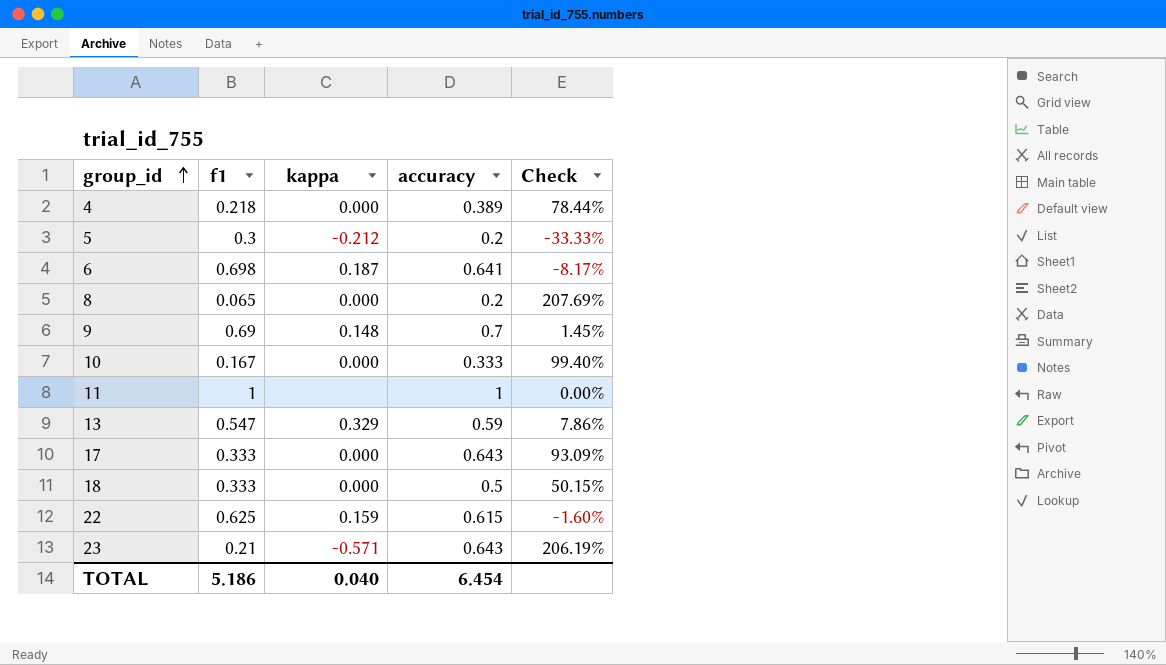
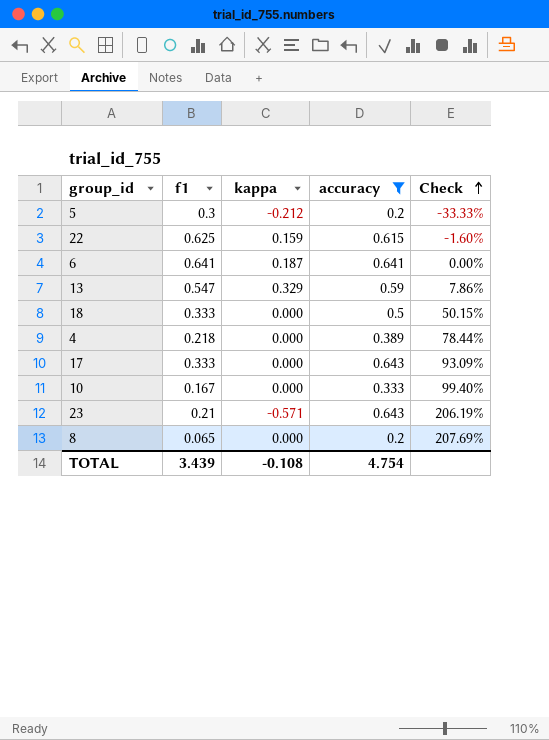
filter: none -> accuracy <= 0.643
row order: group_id ascending -> Check ascending
6 | f1: 0.698 -> 0.641
6 | Check: -8.17% -> 0.00%
TOTAL | f1: 5.186 -> 3.439
TOTAL | kappa: 0.040 -> -0.108
TOTAL | accuracy: 6.454 -> 4.754

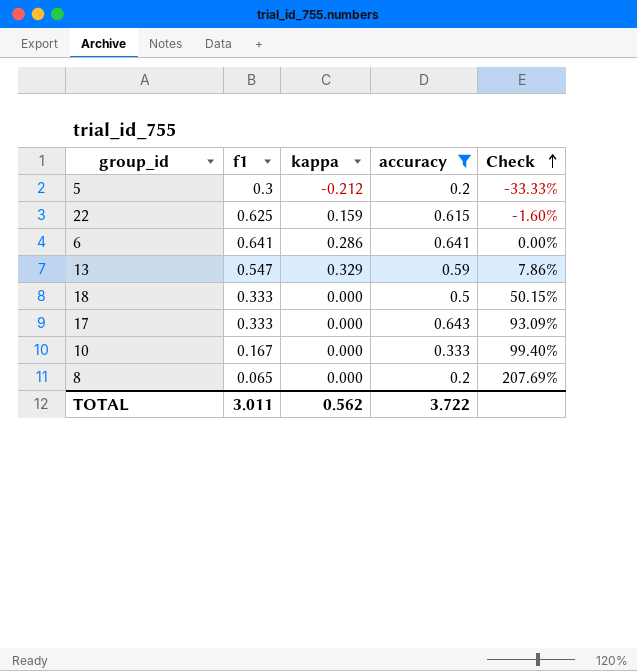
row 4: 0.218 | 0.000 | 0.389 | 78.44% -> none
row 23: 0.21 | -0.571 | 0.643 | 206.19% -> none
6 | kappa: 0.187 -> 0.286
TOTAL | f1: 3.439 -> 3.011
TOTAL | kappa: -0.108 -> 0.562
TOTAL | accuracy: 4.754 -> 3.722

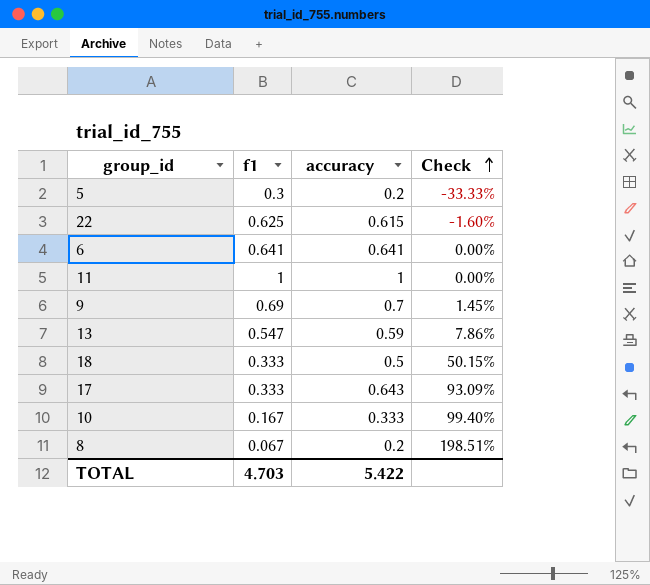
filter: accuracy <= 0.643 -> none
column kappa | position: 3 -> none
8 | f1: 0.065 -> 0.067
8 | Check: 207.69% -> 198.51%
TOTAL | f1: 3.011 -> 4.703
TOTAL | accuracy: 3.722 -> 5.422

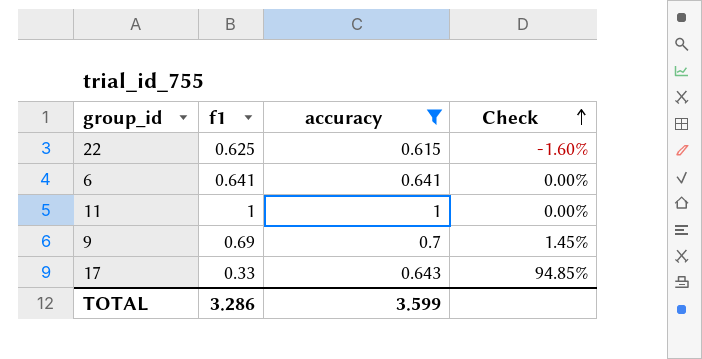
filter: none -> accuracy >= 0.615
17 | f1: 0.333 -> 0.33
17 | Check: 93.09% -> 94.85%
TOTAL | f1: 4.703 -> 3.286
TOTAL | accuracy: 5.422 -> 3.599

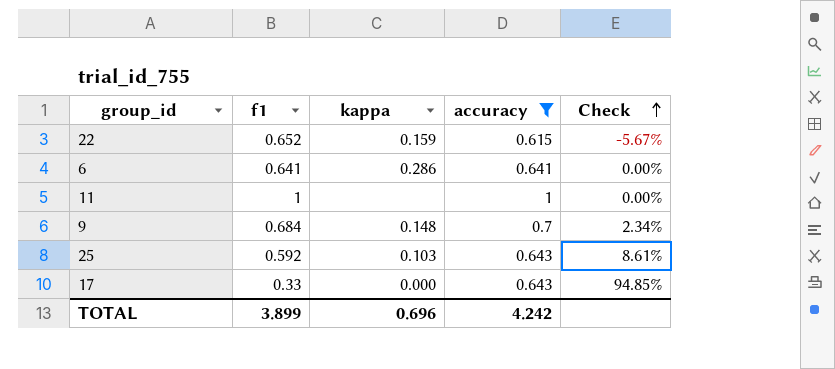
column kappa | position: none -> 3
22 | f1: 0.625 -> 0.652
22 | Check: -1.60% -> -5.67%
9 | f1: 0.69 -> 0.684
9 | Check: 1.45% -> 2.34%
row 25: none -> 0.592 | 0.103 | 0.643 | 8.61%
TOTAL | f1: 3.286 -> 3.899
TOTAL | accuracy: 3.599 -> 4.242

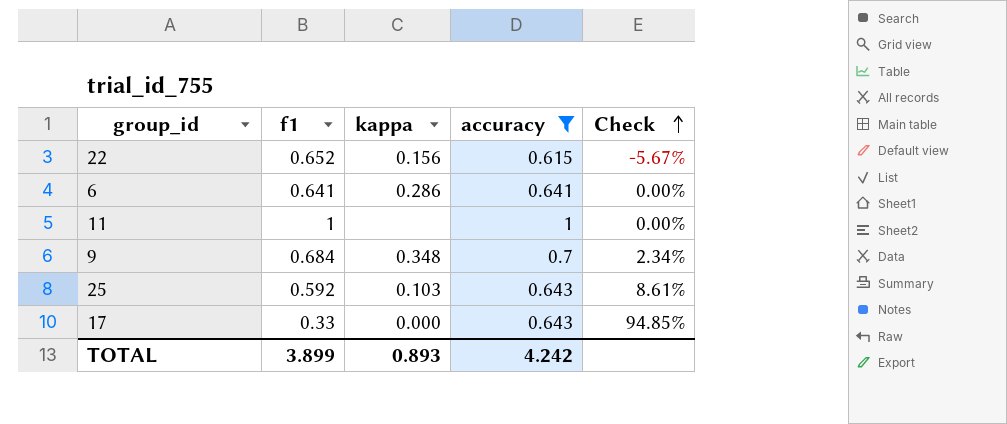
22 | kappa: 0.159 -> 0.156
9 | kappa: 0.148 -> 0.348
TOTAL | kappa: 0.696 -> 0.893

